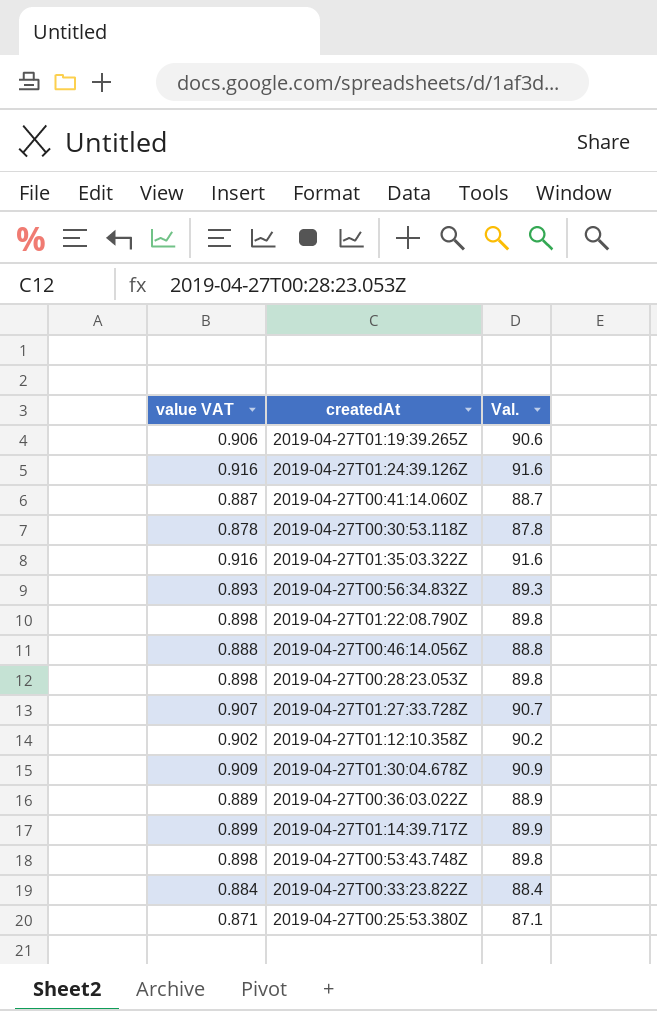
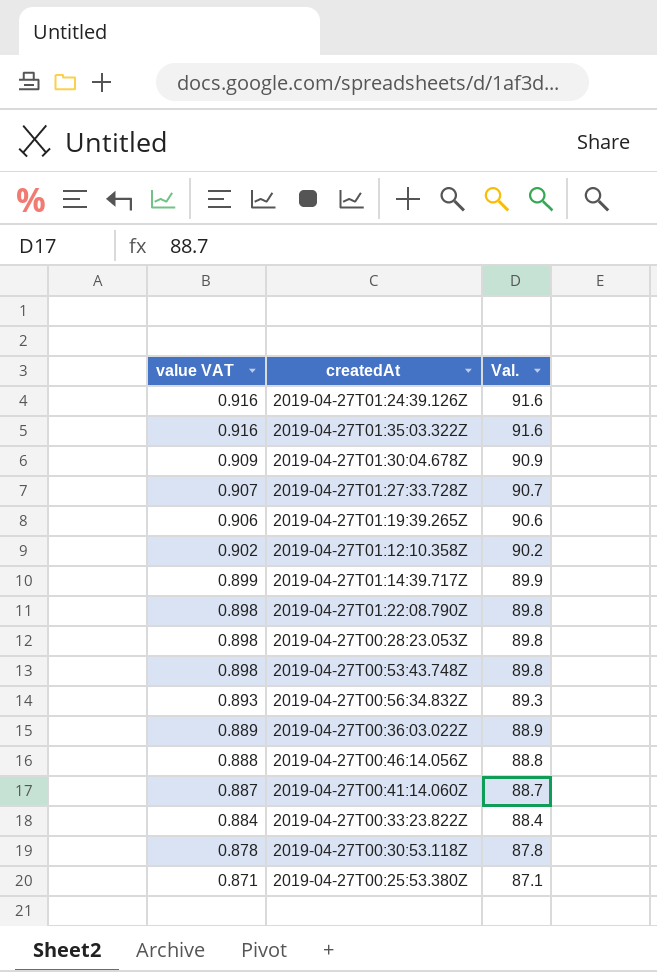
row order: none -> value VAT descending

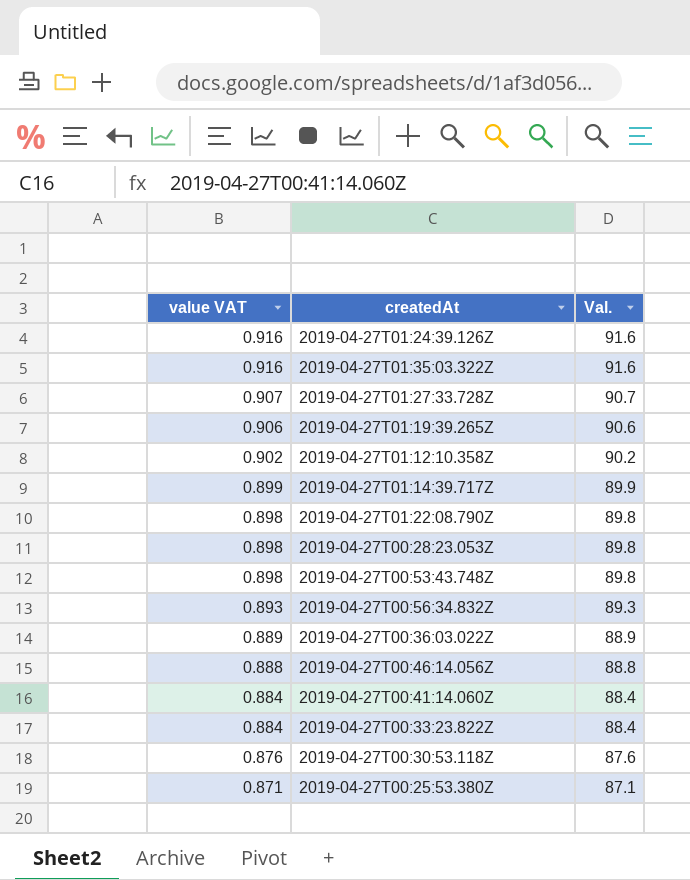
row 2019-04-27T01:30:04.678Z: 0.909 | 90.9 -> none
2019-04-27T00:41:14.060Z | value VAT: 0.887 -> 0.884
2019-04-27T00:41:14.060Z | Val.: 88.7 -> 88.4
2019-04-27T00:30:53.118Z | value VAT: 0.878 -> 0.876
2019-04-27T00:30:53.118Z | Val.: 87.8 -> 87.6

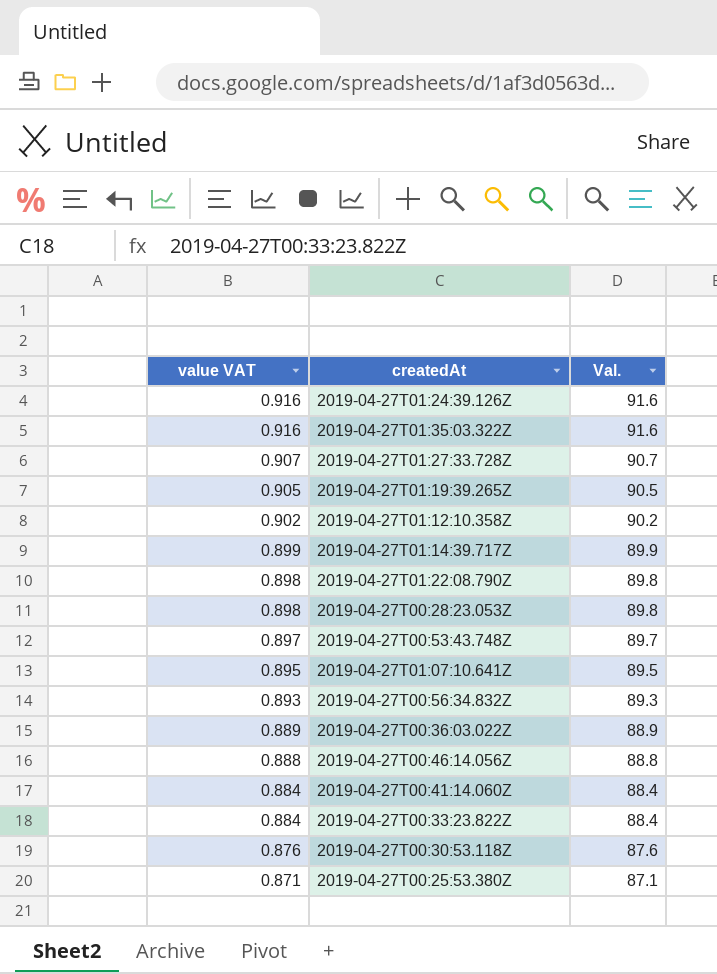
2019-04-27T01:19:39.265Z | value VAT: 0.906 -> 0.905
2019-04-27T01:19:39.265Z | Val.: 90.6 -> 90.5
2019-04-27T00:53:43.748Z | value VAT: 0.898 -> 0.897
2019-04-27T00:53:43.748Z | Val.: 89.8 -> 89.7
row 2019-04-27T01:07:10.641Z: none -> 0.895 | 89.5

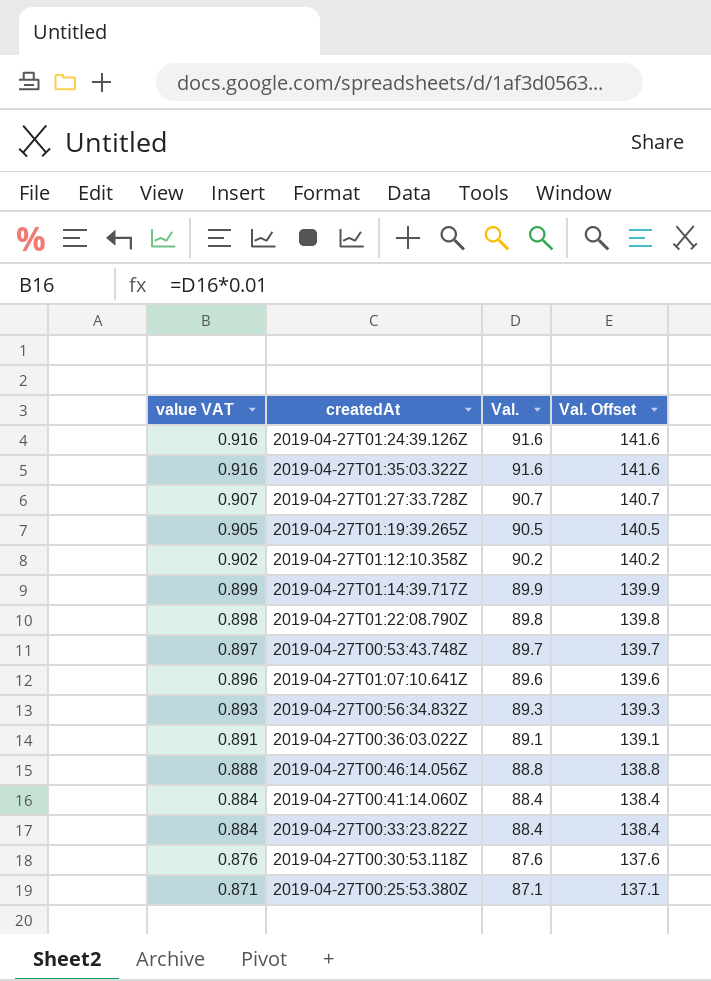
column Val. Offset | formula: none -> [Val.] + 50
row 2019-04-27T00:28:23.053Z: 0.898 | 89.8 -> none
2019-04-27T01:07:10.641Z | value VAT: 0.895 -> 0.896
2019-04-27T01:07:10.641Z | Val.: 89.5 -> 89.6
2019-04-27T00:36:03.022Z | value VAT: 0.889 -> 0.891
2019-04-27T00:36:03.022Z | Val.: 88.9 -> 89.1

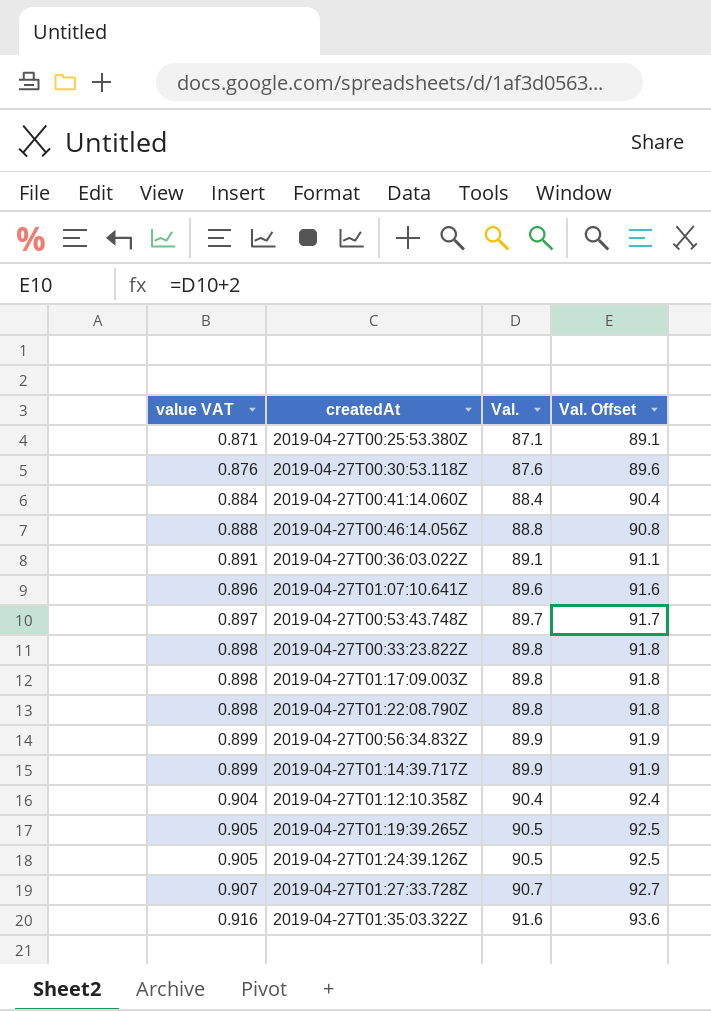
row order: value VAT descending -> value VAT ascending
column Val. Offset | formula: [Val.] + 50 -> [Val.] + 2
2019-04-27T00:33:23.822Z | value VAT: 0.884 -> 0.898
2019-04-27T00:33:23.822Z | Val.: 88.4 -> 89.8
row 2019-04-27T01:17:09.003Z: none -> 0.898 | 89.8 | 91.8
2019-04-27T00:56:34.832Z | value VAT: 0.893 -> 0.899
2019-04-27T00:56:34.832Z | Val.: 89.3 -> 89.9
2019-04-27T01:12:10.358Z | value VAT: 0.902 -> 0.904
2019-04-27T01:12:10.358Z | Val.: 90.2 -> 90.4
2019-04-27T01:24:39.126Z | value VAT: 0.916 -> 0.905
2019-04-27T01:24:39.126Z | Val.: 91.6 -> 90.5

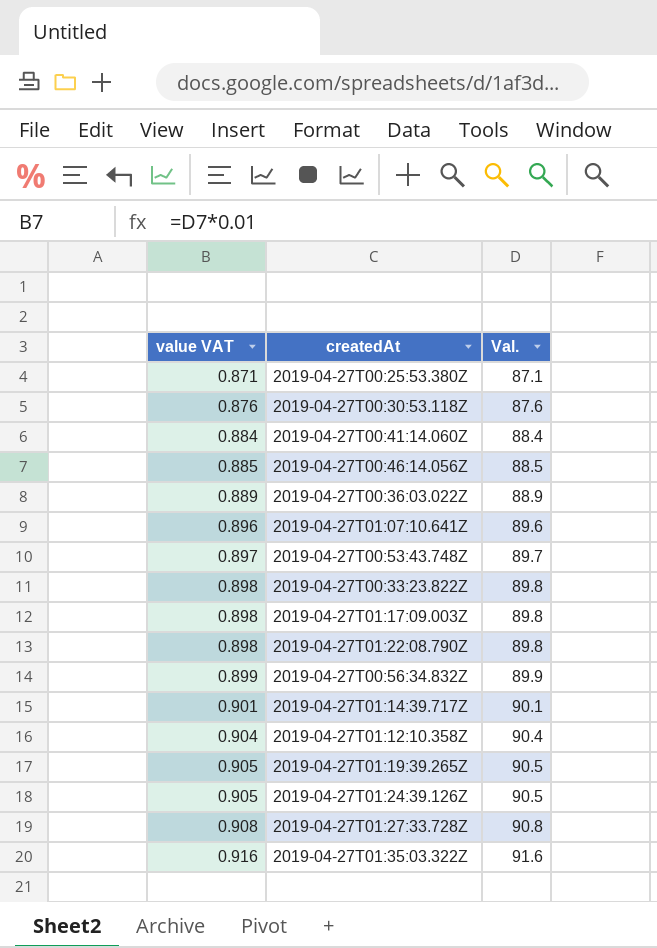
column Val. Offset | formula: [Val.] + 2 -> none
2019-04-27T00:46:14.056Z | value VAT: 0.888 -> 0.885
2019-04-27T00:46:14.056Z | Val.: 88.8 -> 88.5
2019-04-27T00:36:03.022Z | value VAT: 0.891 -> 0.889
2019-04-27T00:36:03.022Z | Val.: 89.1 -> 88.9
2019-04-27T01:14:39.717Z | value VAT: 0.899 -> 0.901
2019-04-27T01:14:39.717Z | Val.: 89.9 -> 90.1
2019-04-27T01:27:33.728Z | value VAT: 0.907 -> 0.908
2019-04-27T01:27:33.728Z | Val.: 90.7 -> 90.8

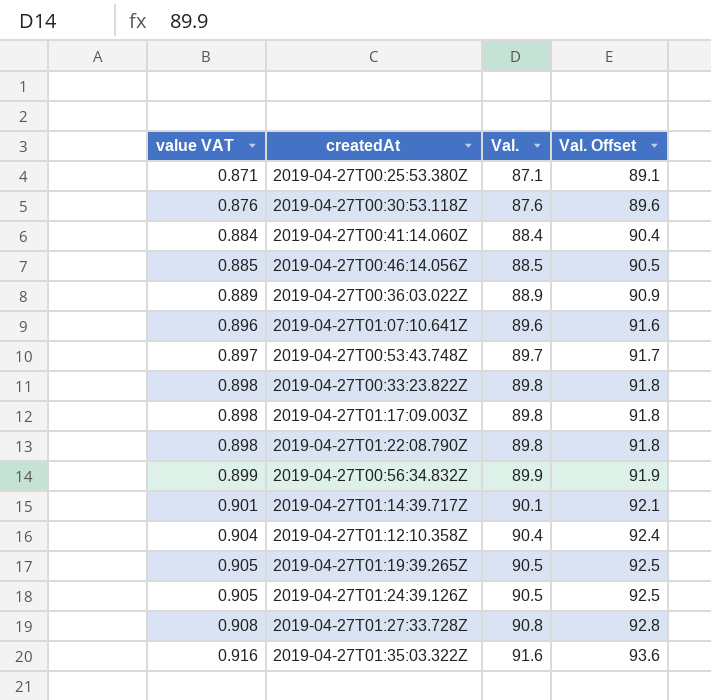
column Val. Offset | formula: none -> [Val.] + 2

